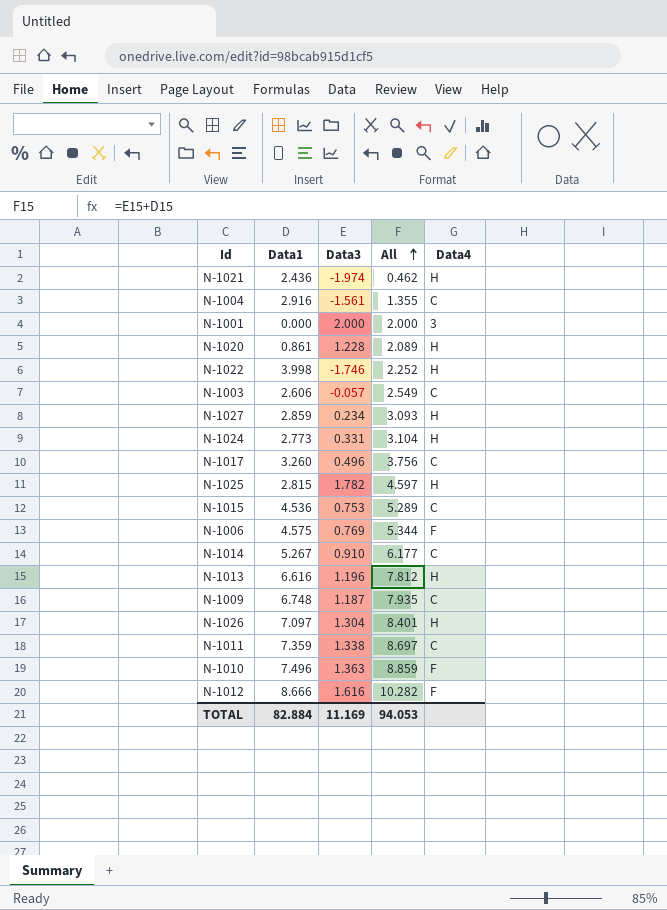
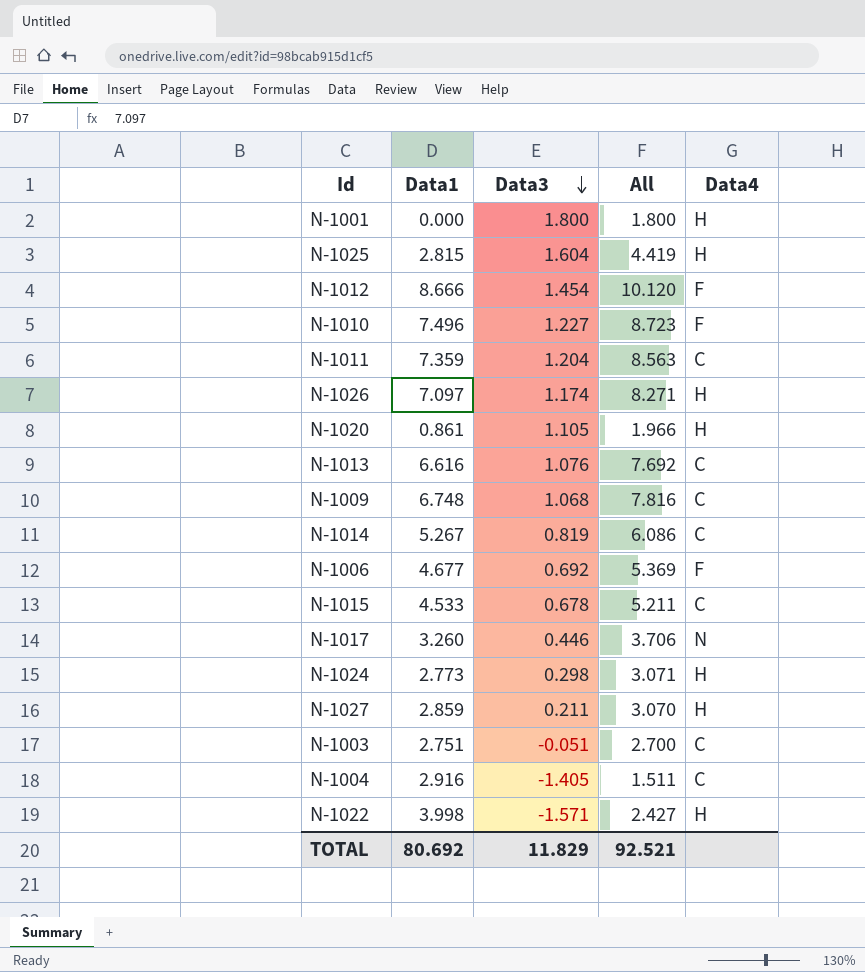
row order: All ascending -> Data3 descending
row N-1021: 2.436 | -1.974 | 0.462 | H -> none
N-1001 | Data3: 2.000 -> 1.800
N-1001 | All: 2.000 -> 1.800
N-1001 | Data4: 3 -> H
N-1025 | Data3: 1.782 -> 1.604
N-1025 | All: 4.597 -> 4.419
N-1012 | Data3: 1.616 -> 1.454
N-1012 | All: 10.282 -> 10.120
N-1010 | Data3: 1.363 -> 1.227
N-1010 | All: 8.859 -> 8.723
N-1011 | Data3: 1.338 -> 1.204
N-1011 | All: 8.697 -> 8.563
N-1026 | Data3: 1.304 -> 1.174
N-1026 | All: 8.401 -> 8.271
N-1020 | Data3: 1.228 -> 1.105
N-1020 | All: 2.089 -> 1.966
N-1013 | Data3: 1.196 -> 1.076
N-1013 | All: 7.812 -> 7.692
N-1013 | Data4: H -> C
N-1009 | Data3: 1.187 -> 1.068
N-1009 | All: 7.935 -> 7.816
N-1014 | Data3: 0.910 -> 0.819
N-1014 | All: 6.177 -> 6.086
N-1006 | Data1: 4.575 -> 4.677
N-1006 | Data3: 0.769 -> 0.692
N-1006 | All: 5.344 -> 5.369
N-1015 | Data1: 4.536 -> 4.533
N-1015 | Data3: 0.753 -> 0.678
N-1015 | All: 5.289 -> 5.211
N-1017 | Data3: 0.496 -> 0.446
N-1017 | All: 3.756 -> 3.706
N-1017 | Data4: C -> N
N-1024 | Data3: 0.331 -> 0.298
N-1024 | All: 3.104 -> 3.071
N-1027 | Data3: 0.234 -> 0.211
N-1027 | All: 3.093 -> 3.070
N-1003 | Data1: 2.606 -> 2.751
N-1003 | Data3: -0.057 -> -0.051
N-1003 | All: 2.549 -> 2.700
N-1004 | Data3: -1.561 -> -1.405
N-1004 | All: 1.355 -> 1.511
N-1022 | Data3: -1.746 -> -1.571
N-1022 | All: 2.252 -> 2.427
TOTAL | Data1: 82.884 -> 80.692
TOTAL | Data3: 11.169 -> 11.829
TOTAL | All: 94.053 -> 92.521

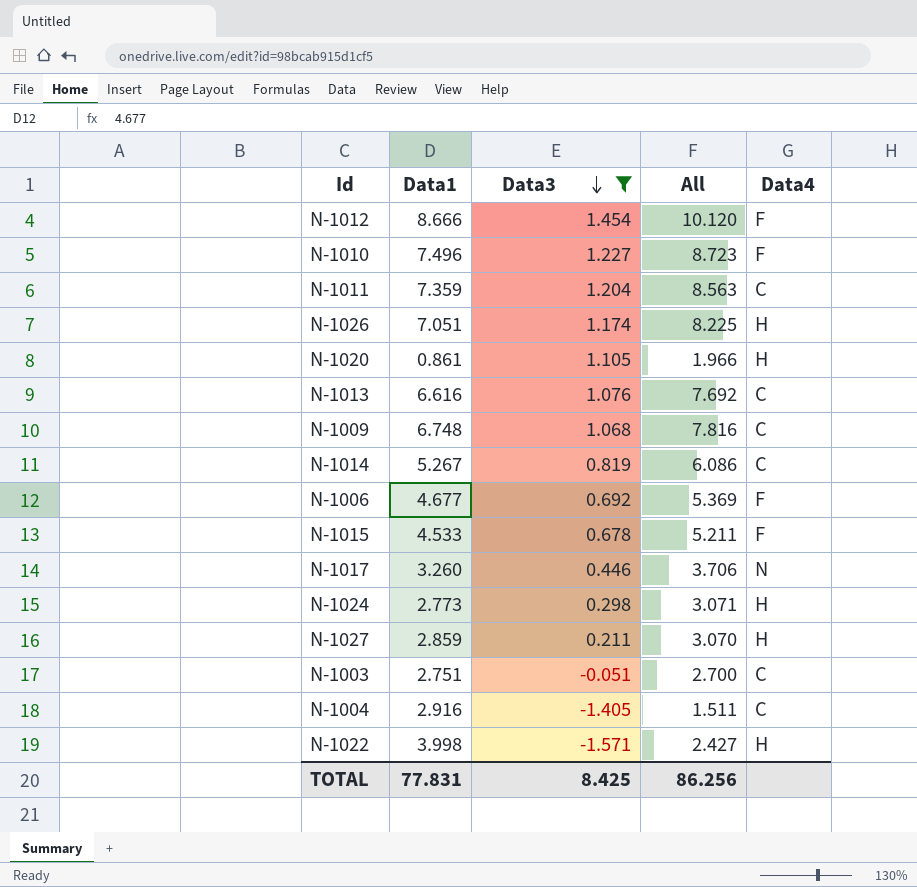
filter: none -> Data3 <= 1.454
N-1026 | Data1: 7.097 -> 7.051
N-1026 | All: 8.271 -> 8.225
N-1015 | Data4: C -> F
TOTAL | Data1: 80.692 -> 77.831
TOTAL | Data3: 11.829 -> 8.425
TOTAL | All: 92.521 -> 86.256

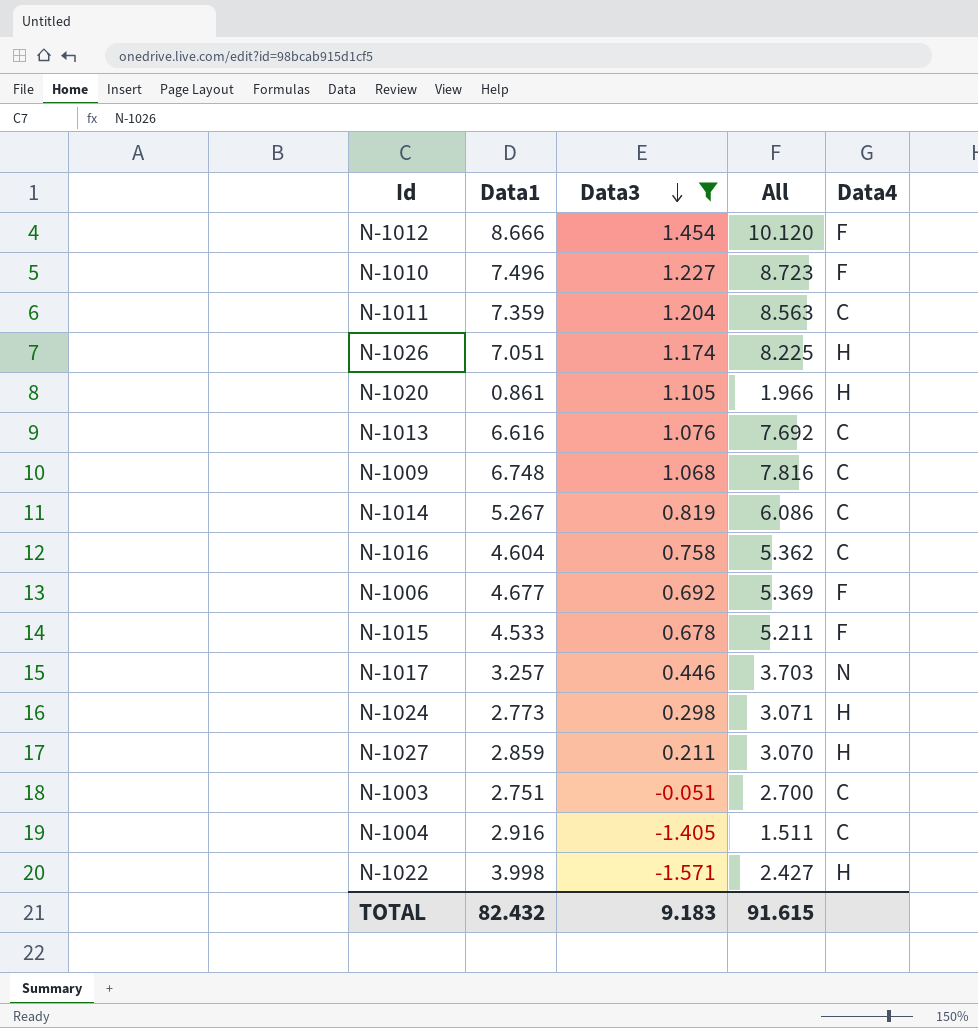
row N-1016: none -> 4.604 | 0.758 | 5.362 | C
N-1017 | Data1: 3.260 -> 3.257
N-1017 | All: 3.706 -> 3.703
TOTAL | Data1: 77.831 -> 82.432
TOTAL | Data3: 8.425 -> 9.183
TOTAL | All: 86.256 -> 91.615

